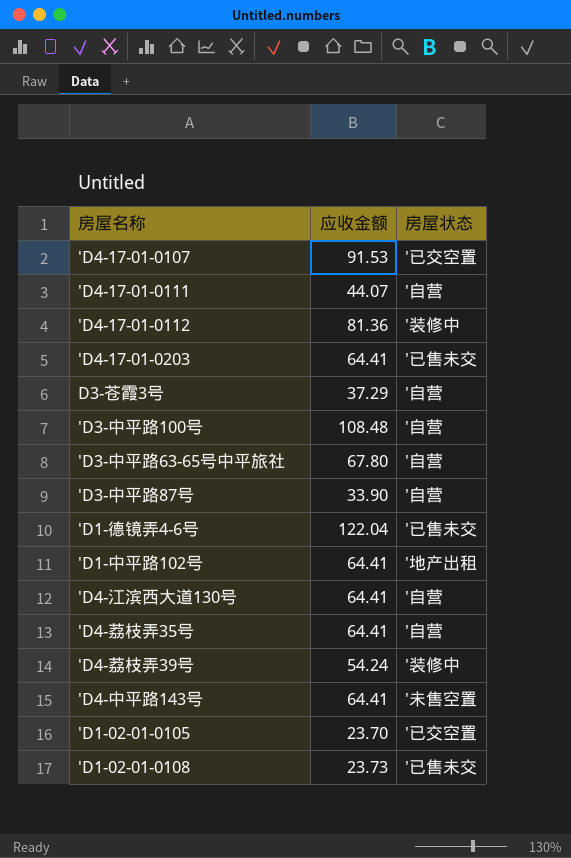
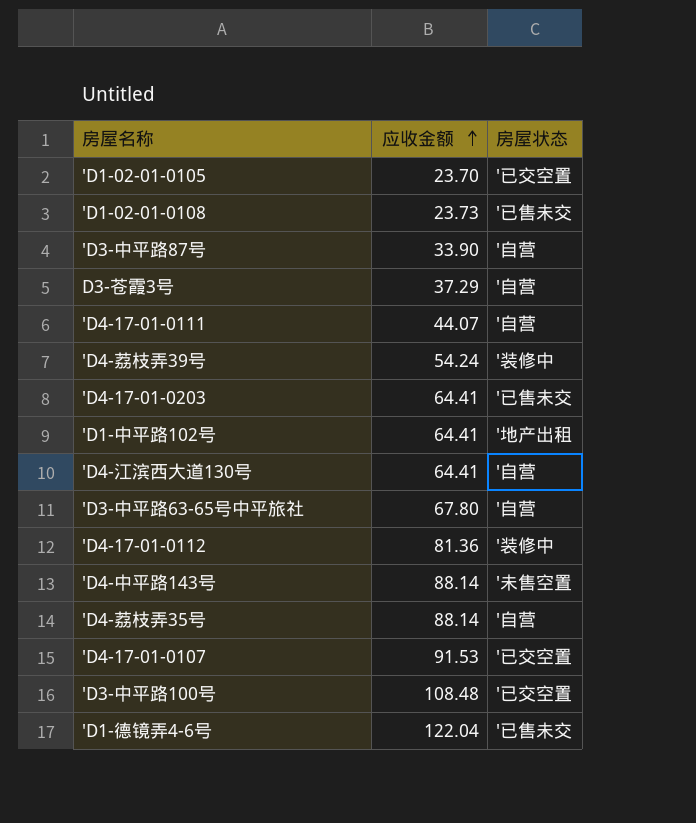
row order: none -> 应收金额 ascending
'D4-中平路143号 | 应收金额: 64.41 -> 88.14
'D4-荔枝弄35号 | 应收金额: 64.41 -> 88.14
'D3-中平路100号 | 房屋状态: '自营 -> '已交空置

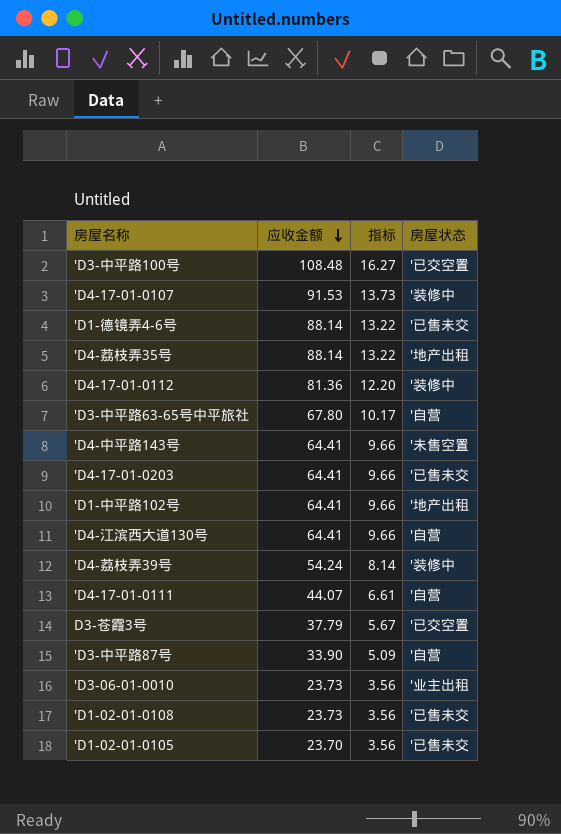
row order: 应收金额 ascending -> 应收金额 descending
column 指标 | formula: none -> [应收金额] * 0.15
'D4-17-01-0107 | 房屋状态: '已交空置 -> '装修中
'D1-德镜弄4-6号 | 应收金额: 122.04 -> 88.14
'D4-荔枝弄35号 | 房屋状态: '自营 -> '地产出租
'D4-中平路143号 | 应收金额: 88.14 -> 64.41
D3-苍霞3号 | 应收金额: 37.29 -> 37.79
D3-苍霞3号 | 房屋状态: '自营 -> '已交空置
row 'D3-06-01-0010: none -> 23.73 | 3.56 | '业主出租
'D1-02-01-0105 | 房屋状态: '已交空置 -> '已售未交

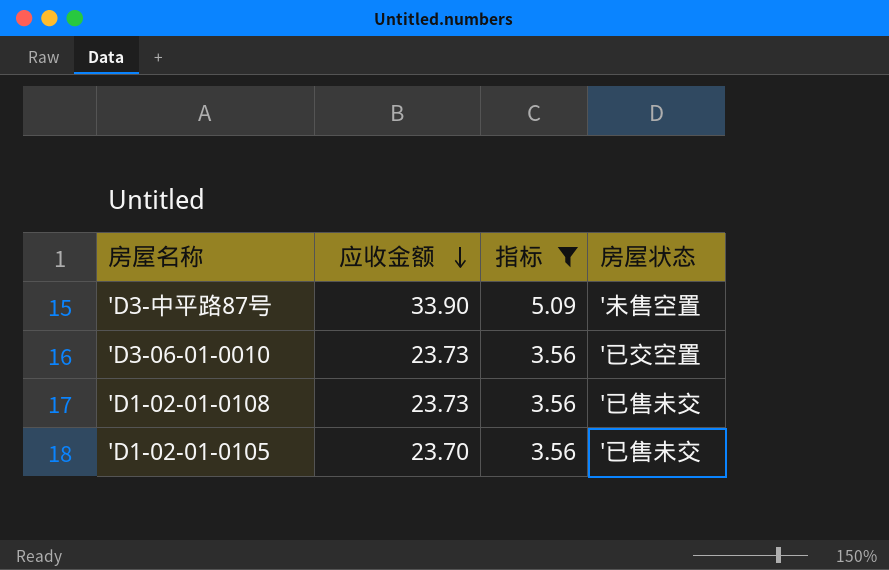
filter: none -> 指标 <= 5.09
'D3-中平路87号 | 房屋状态: '自营 -> '未售空置
'D3-06-01-0010 | 房屋状态: '业主出租 -> '已交空置

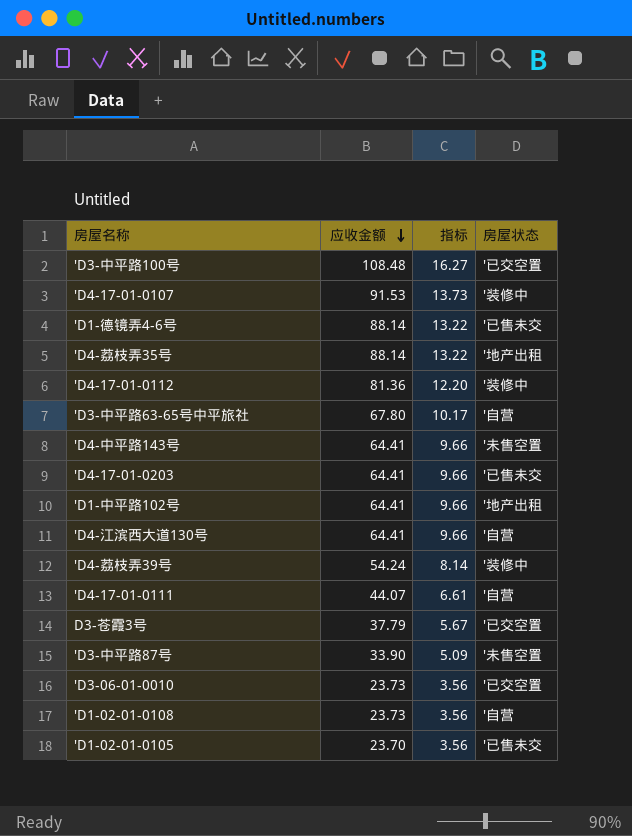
filter: 指标 <= 5.09 -> none
'D1-02-01-0108 | 房屋状态: '已售未交 -> '自营

